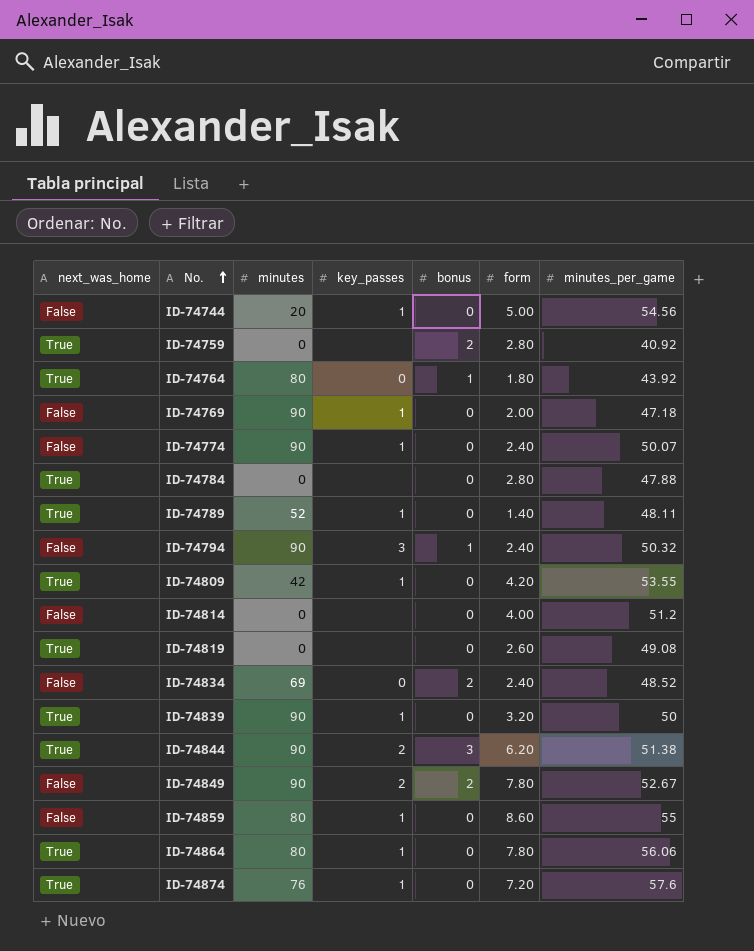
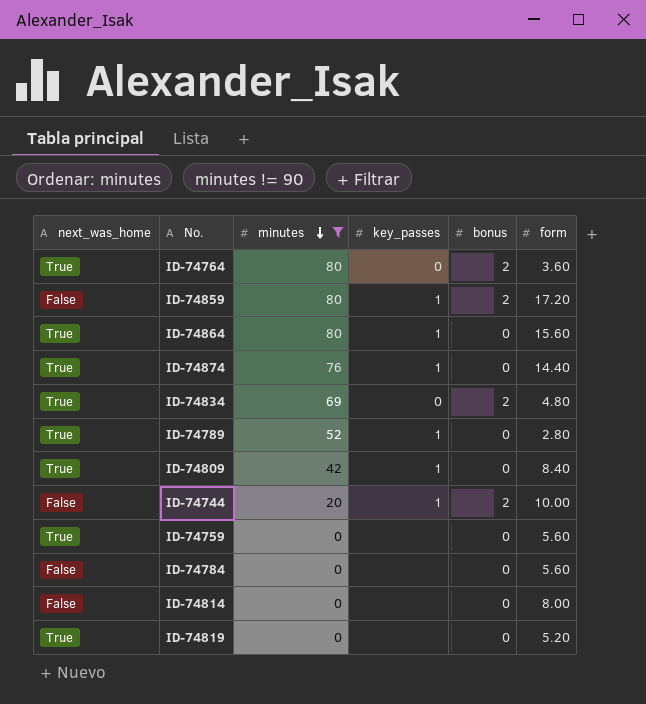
filter: none -> minutes != 90
row order: No. ascending -> minutes descending
column minutes_per_game | position: 7 -> none
ID-74764 | bonus: 1 -> 2
ID-74764 | form: 1.80 -> 3.60
ID-74859 | bonus: 0 -> 2
ID-74859 | form: 8.60 -> 17.20
ID-74864 | form: 7.80 -> 15.60
ID-74874 | form: 7.20 -> 14.40
ID-74834 | next_was_home: False -> True
ID-74834 | form: 2.40 -> 4.80
ID-74789 | form: 1.40 -> 2.80
ID-74809 | form: 4.20 -> 8.40
ID-74744 | bonus: 0 -> 2
ID-74744 | form: 5.00 -> 10.00
ID-74759 | bonus: 2 -> 0
ID-74759 | form: 2.80 -> 5.60
ID-74784 | next_was_home: True -> False
ID-74784 | form: 2.80 -> 5.60
ID-74814 | form: 4.00 -> 8.00
ID-74819 | form: 2.60 -> 5.20

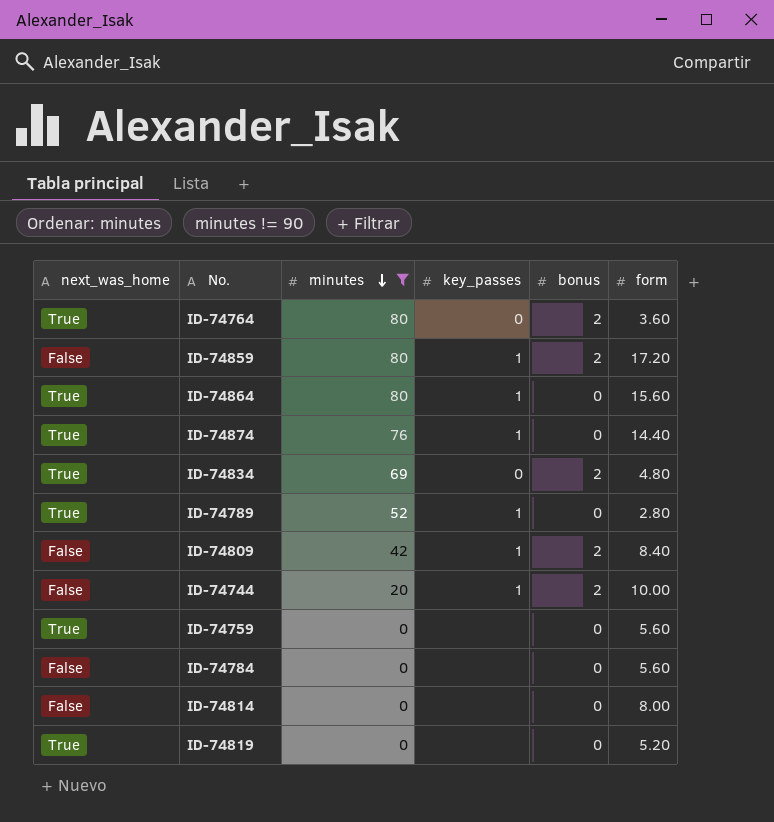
ID-74809 | next_was_home: True -> False
ID-74809 | bonus: 0 -> 2

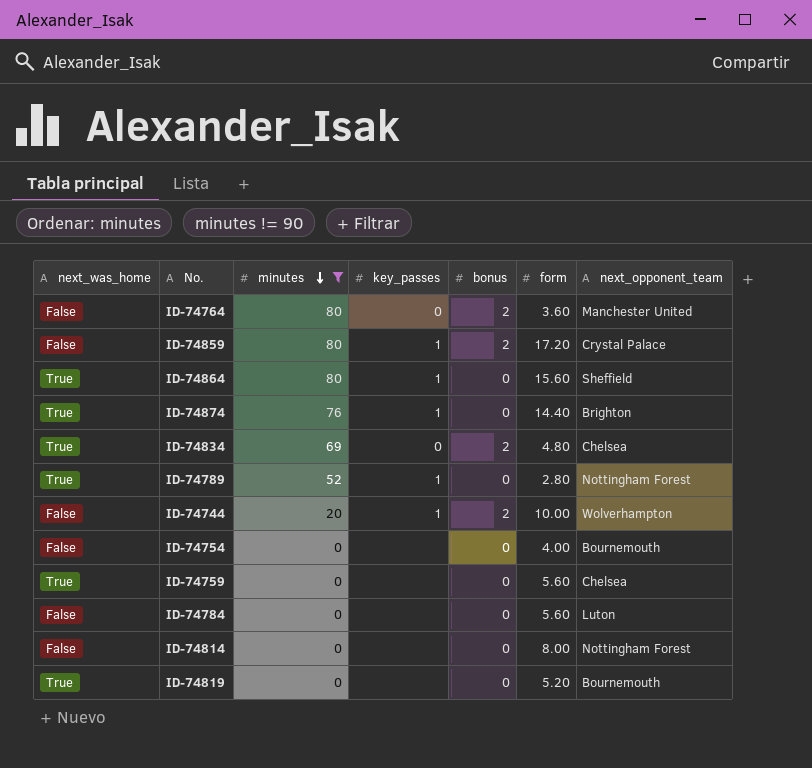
column next_opponent_team | position: none -> 7
row ID-74809: False | 42 | 1 | 2 | 8.40 -> none
ID-74764 | next_was_home: True -> False
row ID-74754: none -> False | 0 | none | 0 | 4.00 | Bournemouth

